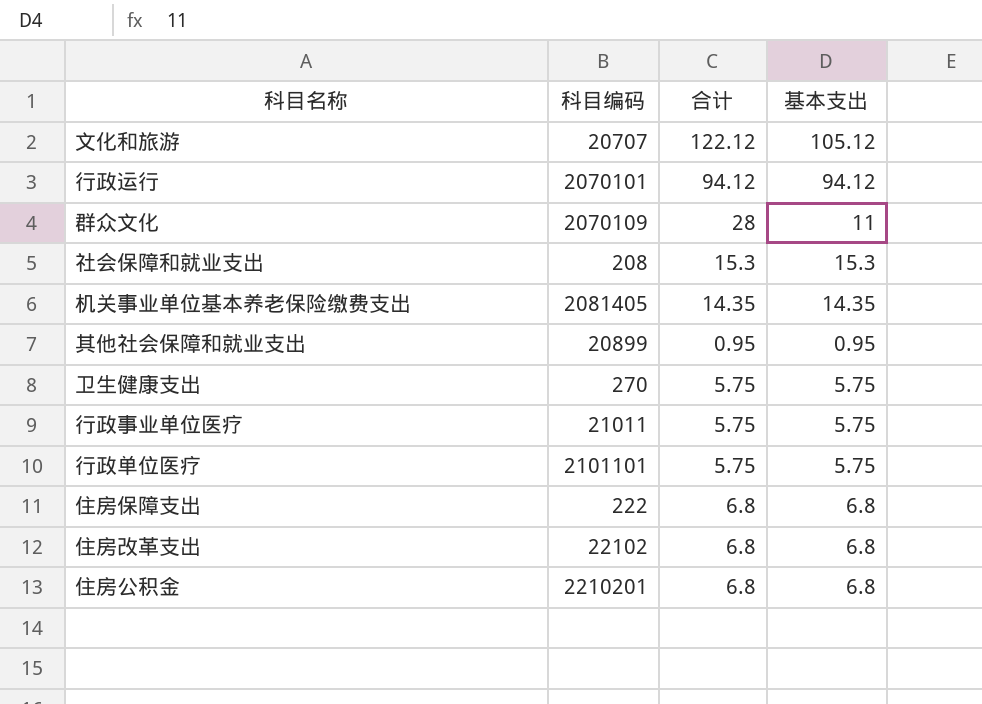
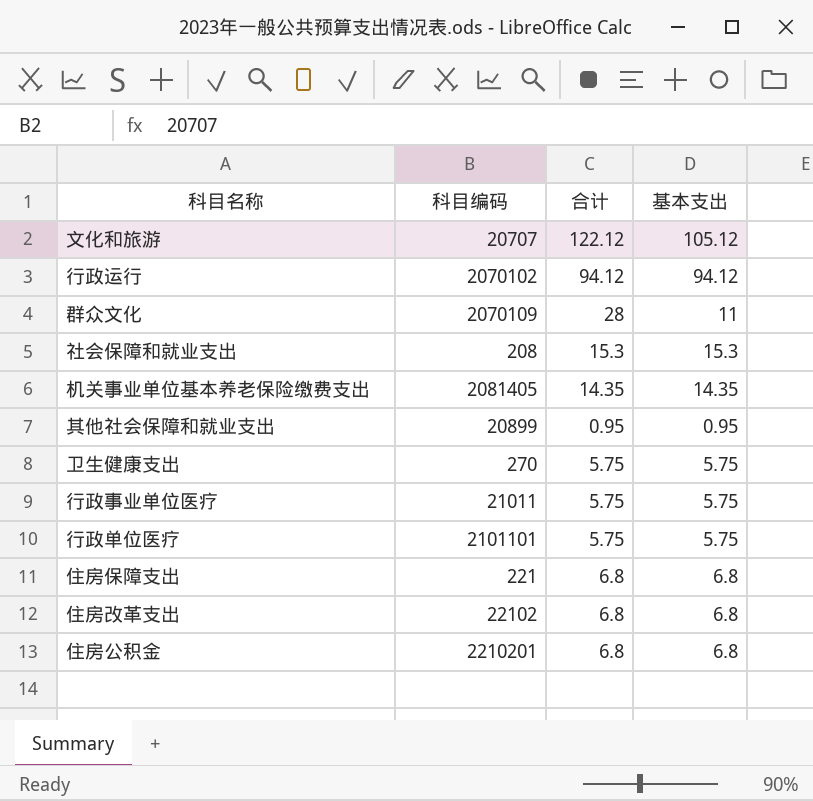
行政运行 | 科目编码: 2070101 -> 2070102
住房保障支出 | 科目编码: 222 -> 221

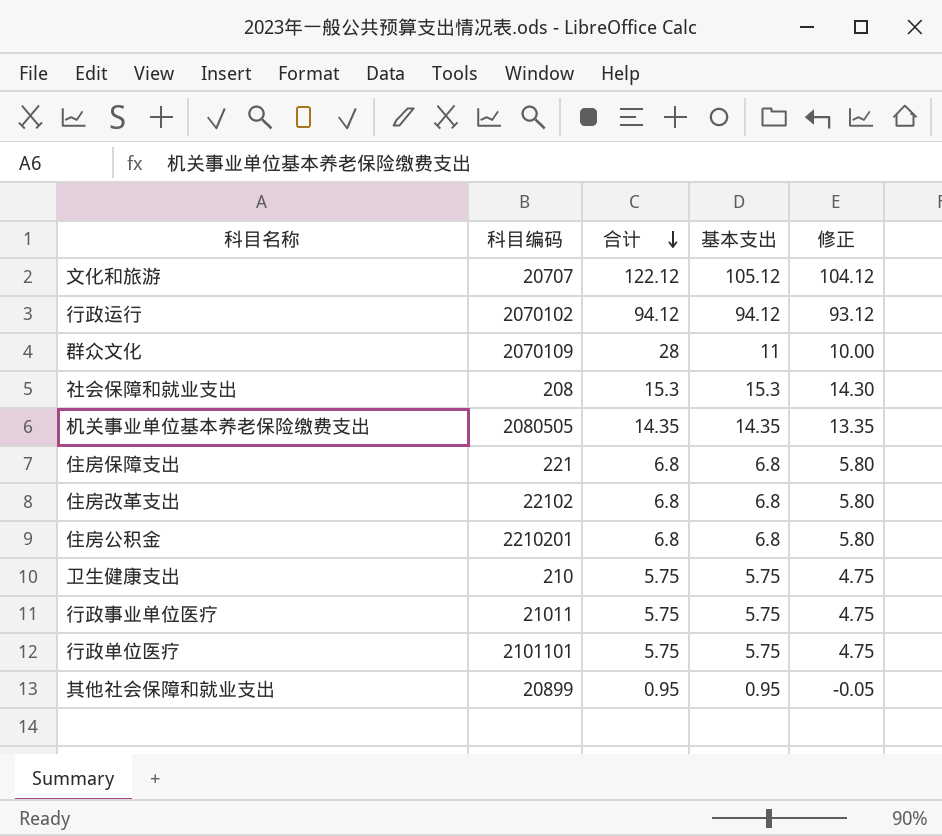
row order: none -> 合计 descending
column 修正 | formula: none -> [基本支出] - 1
机关事业单位基本养老保险缴费支出 | 科目编码: 2081405 -> 2080505
卫生健康支出 | 科目编码: 270 -> 210

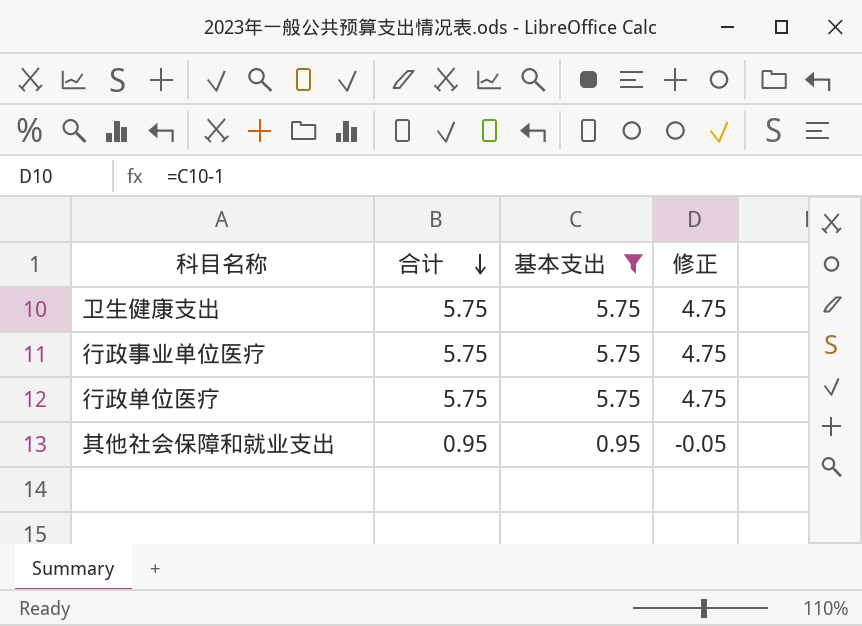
filter: none -> 基本支出 <= 5.75
column 科目编码 | position: 2 -> none

